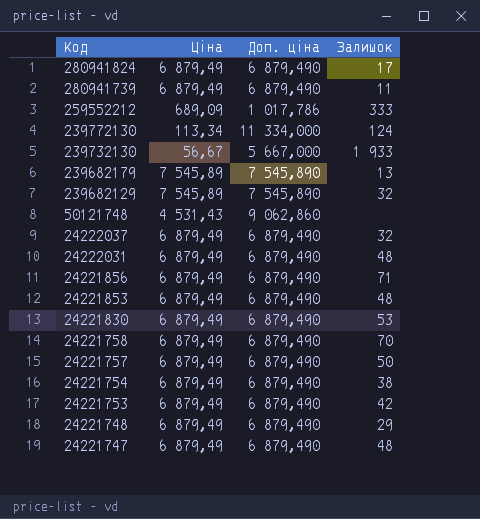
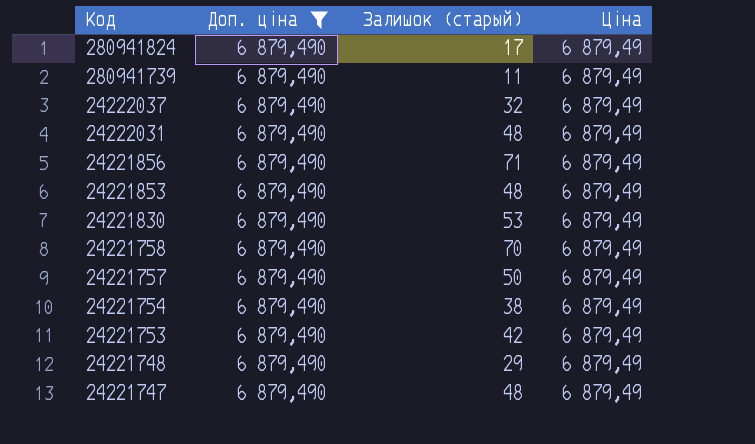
filter: none -> Доп. ціна = 6 879,490
column name: Залишок -> Залишок (старый)
column Ціна | position: 2 -> 4

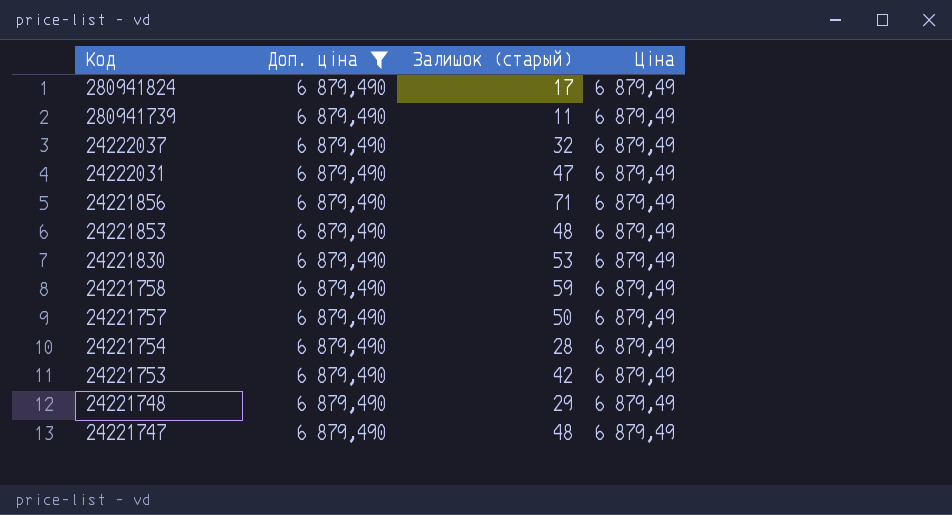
24222031 | Залишок (старый): 48 -> 47
24221758 | Залишок (старый): 70 -> 59
24221754 | Залишок (старый): 38 -> 28

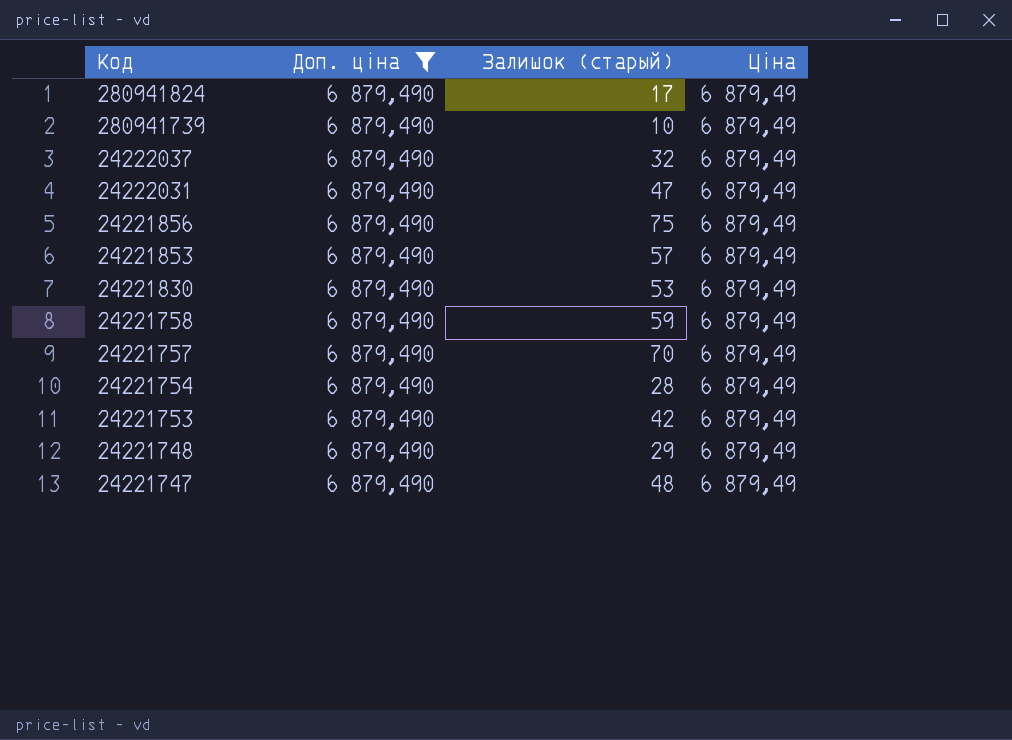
280941739 | Залишок (старый): 11 -> 10
24221856 | Залишок (старый): 71 -> 75
24221853 | Залишок (старый): 48 -> 57
24221757 | Залишок (старый): 50 -> 70

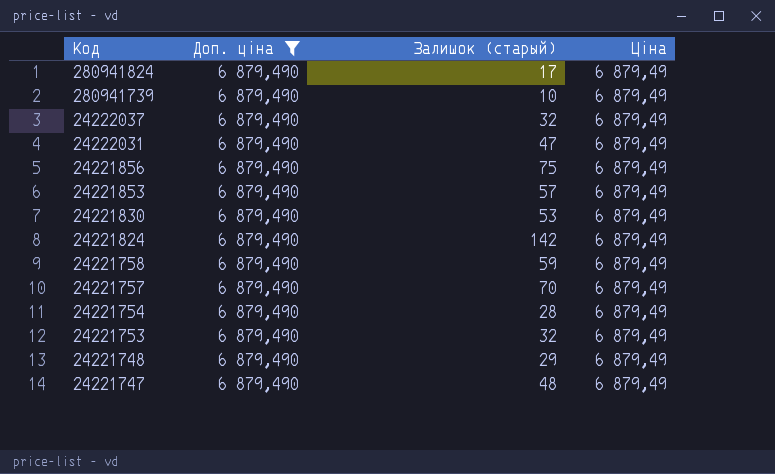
row 24221824: none -> 6 879,490 | 142 | 6 879,49
24221753 | Залишок (старый): 42 -> 32

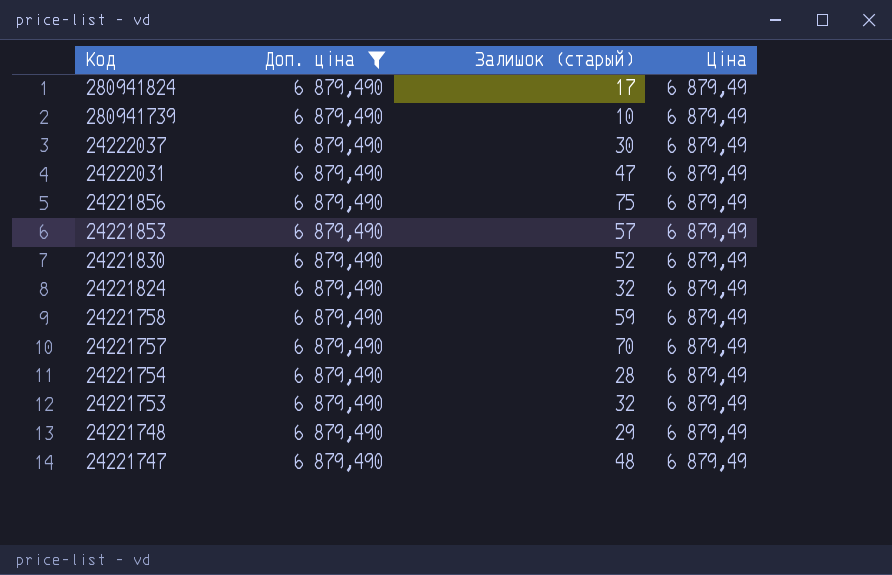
24222037 | Залишок (старый): 32 -> 30
24221830 | Залишок (старый): 53 -> 52
24221824 | Залишок (старый): 142 -> 32

